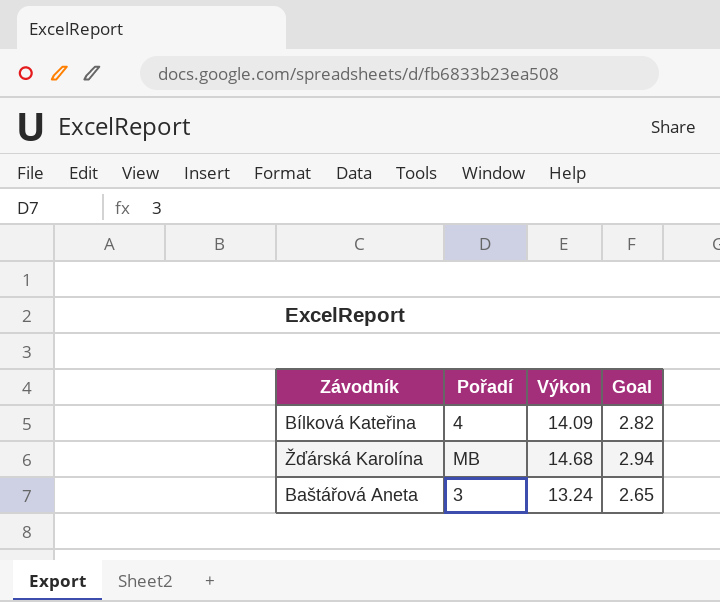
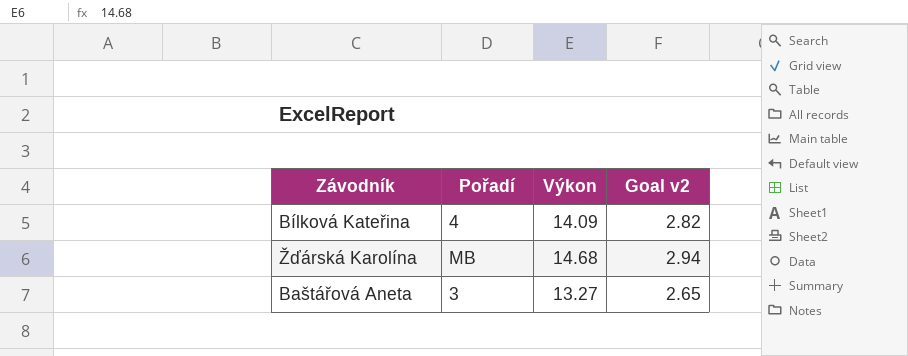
column name: Goal -> Goal v2
Baštářová Aneta | Výkon: 13.24 -> 13.27

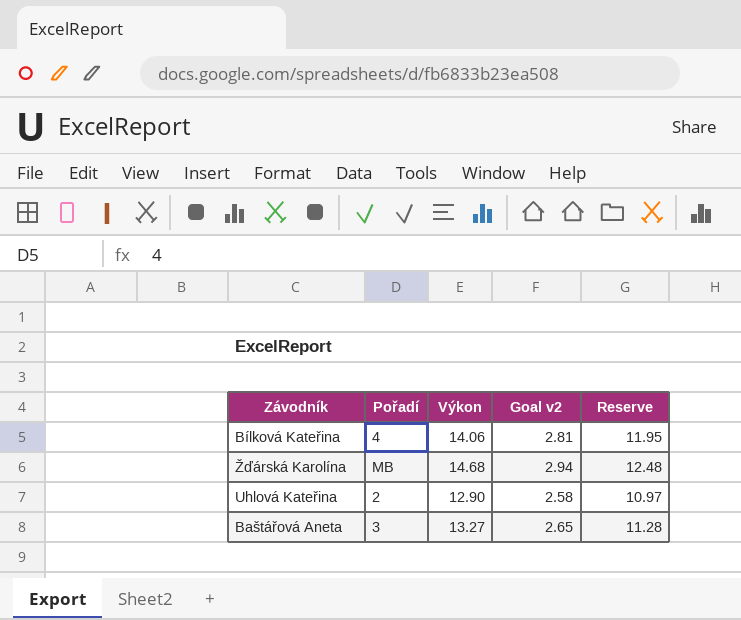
column Reserve | formula: none -> [Výkon] * 0.85
Bílková Kateřina | Výkon: 14.09 -> 14.06
Bílková Kateřina | Goal v2: 2.82 -> 2.81
row Uhlová Kateřina: none -> 2 | 12.90 | 2.58 | 10.97

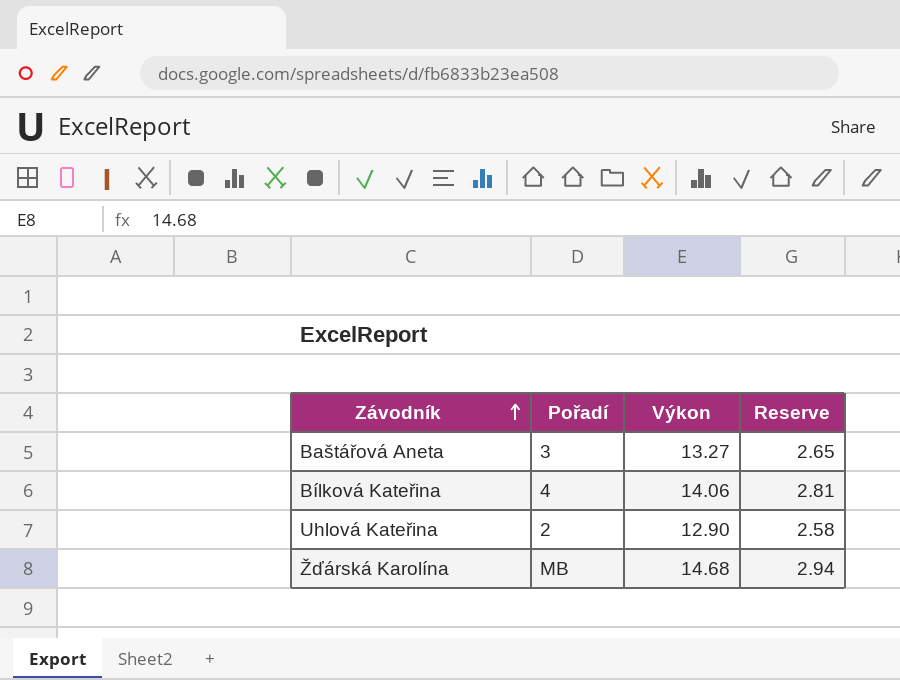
row order: none -> Závodník ascending
column Goal v2 | formula: [Výkon] * 0.2 -> none
column Reserve | formula: [Výkon] * 0.85 -> [Výkon] * 0.2

